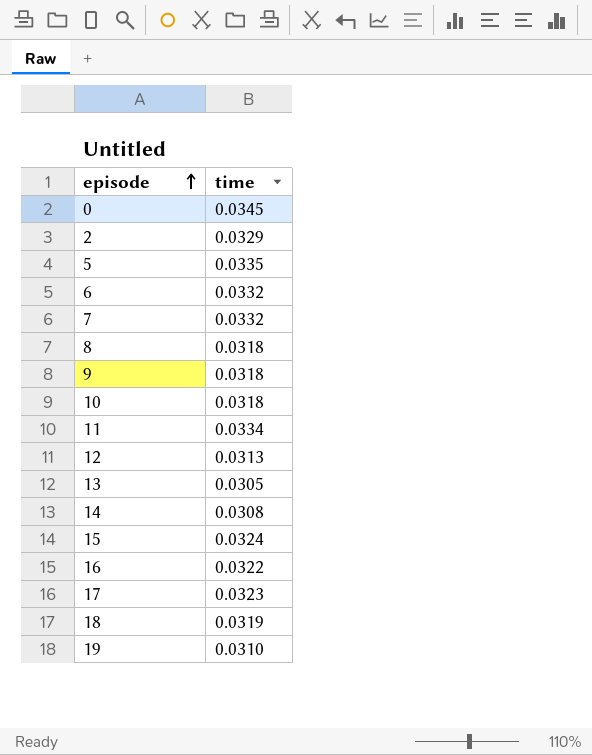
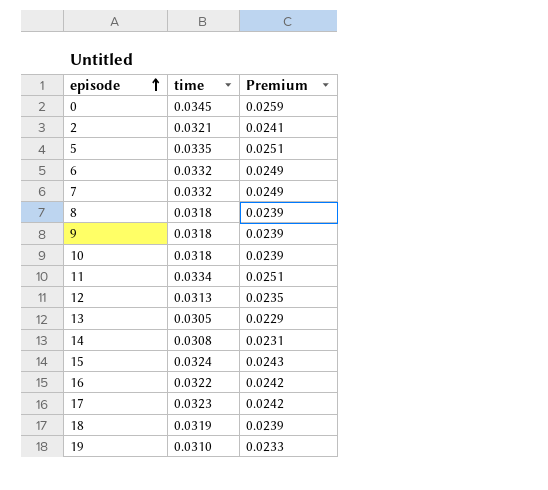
column Premium | formula: none -> [time] * 0.75
2 | time: 0.0329 -> 0.0321

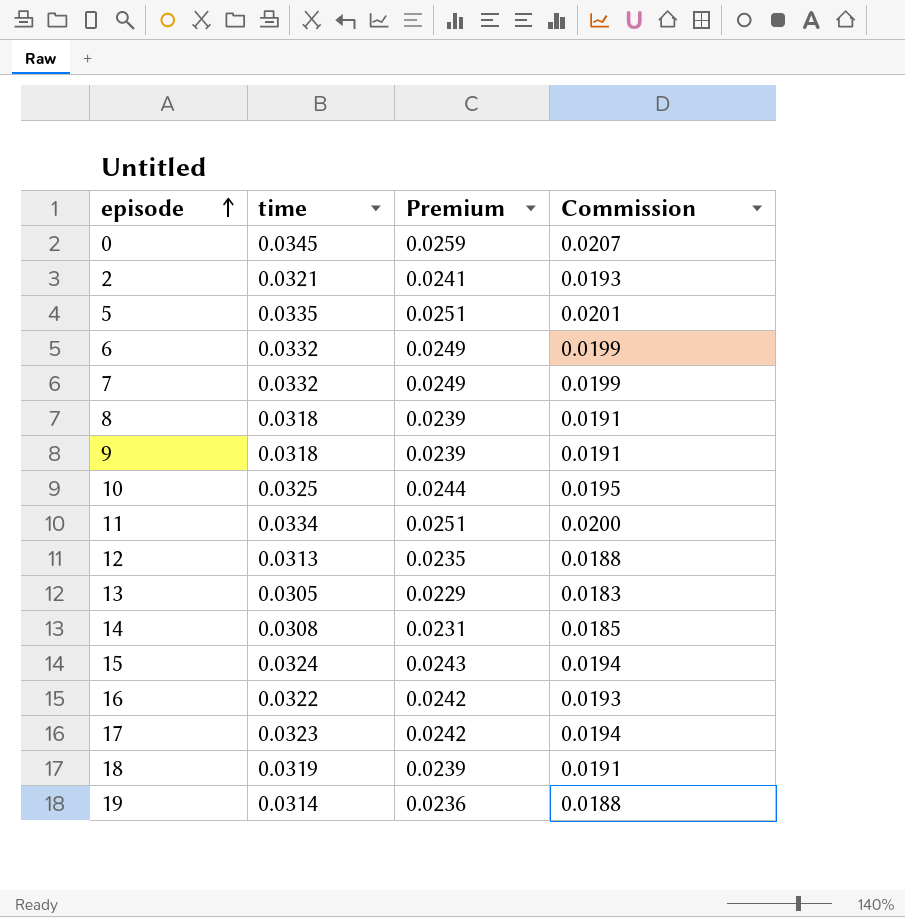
column Commission | formula: none -> [time] * 0.6
10 | time: 0.0318 -> 0.0325
10 | Premium: 0.0239 -> 0.0244
19 | time: 0.0310 -> 0.0314
19 | Premium: 0.0233 -> 0.0236

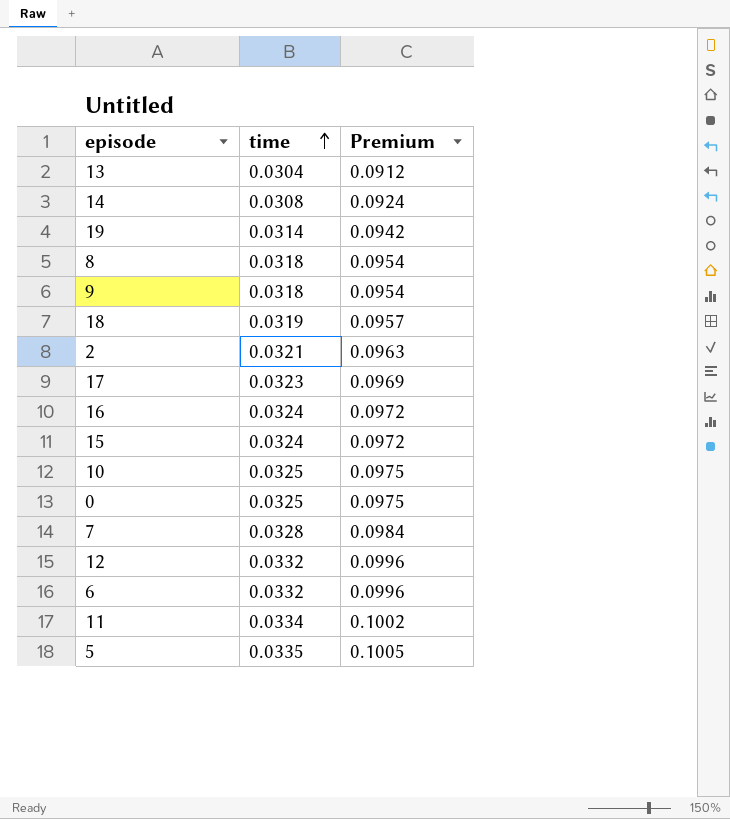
row order: episode ascending -> time ascending
column Commission | formula: [time] * 0.6 -> none
column Premium | formula: [time] * 0.75 -> [time] * 3
13 | time: 0.0305 -> 0.0304
16 | time: 0.0322 -> 0.0324
0 | time: 0.0345 -> 0.0325
7 | time: 0.0332 -> 0.0328
12 | time: 0.0313 -> 0.0332

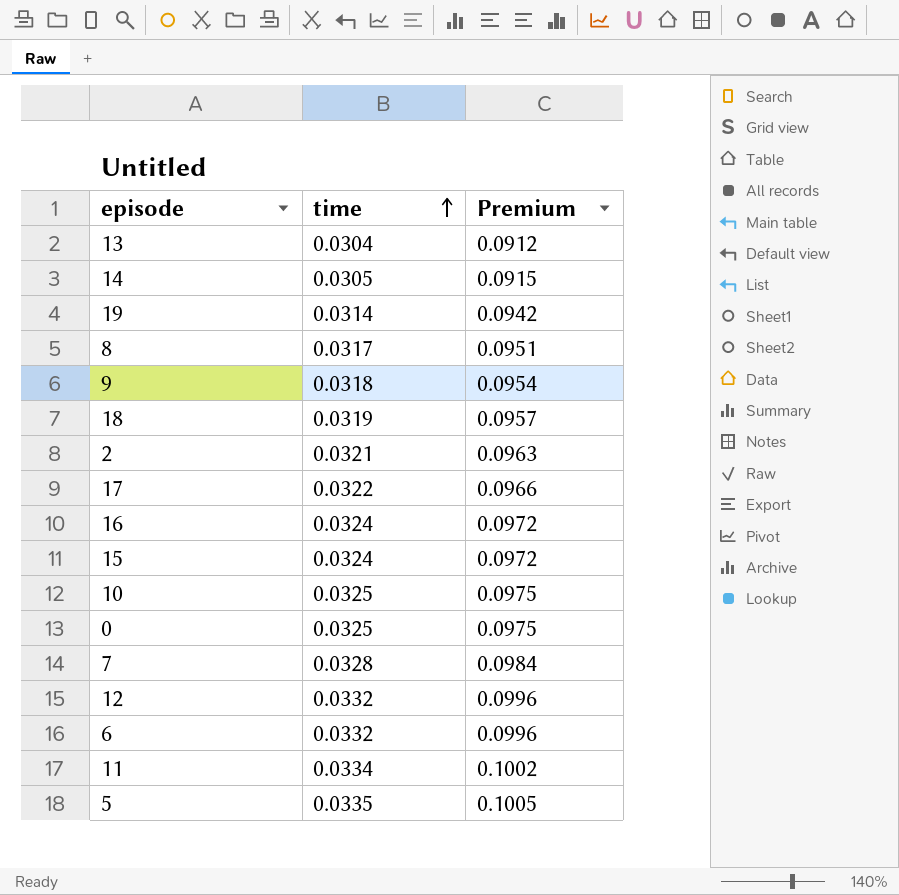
14 | time: 0.0308 -> 0.0305
14 | Premium: 0.0924 -> 0.0915
8 | time: 0.0318 -> 0.0317
8 | Premium: 0.0954 -> 0.0951
17 | time: 0.0323 -> 0.0322
17 | Premium: 0.0969 -> 0.0966

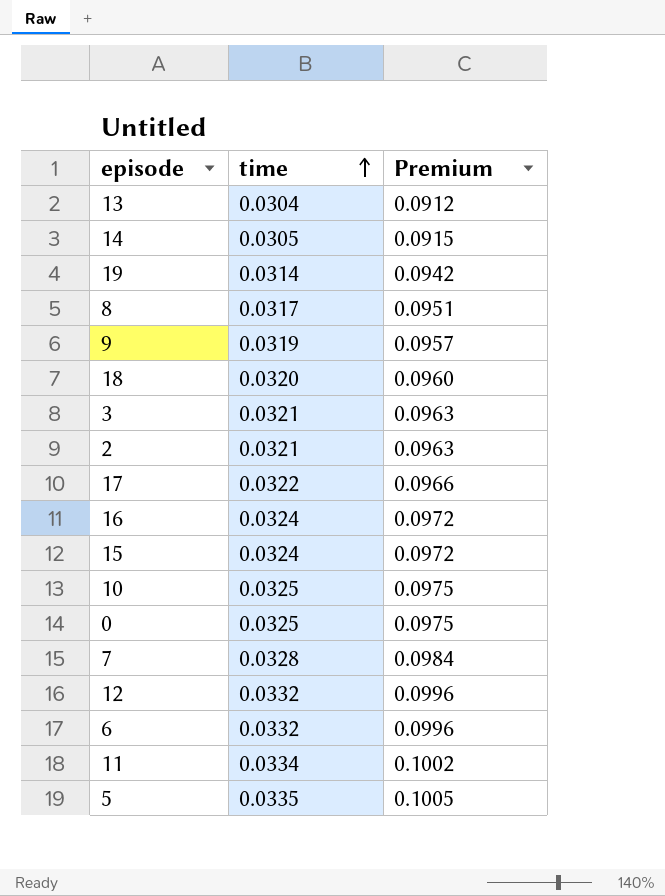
9 | time: 0.0318 -> 0.0319
9 | Premium: 0.0954 -> 0.0957
18 | time: 0.0319 -> 0.0320
18 | Premium: 0.0957 -> 0.0960
row 3: none -> 0.0321 | 0.0963

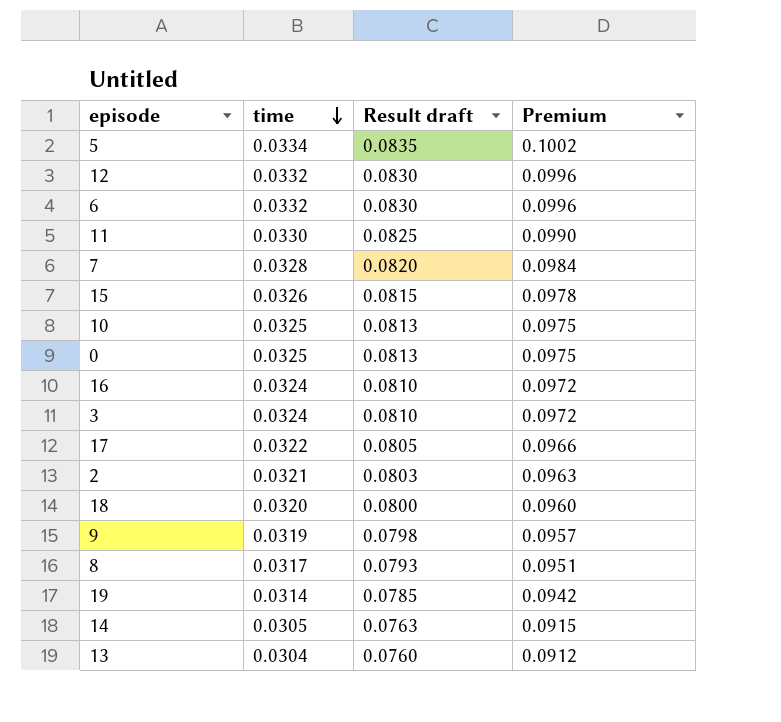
row order: time ascending -> time descending
column Result draft | formula: none -> [time] * 2.5
5 | time: 0.0335 -> 0.0334
5 | Premium: 0.1005 -> 0.1002
11 | time: 0.0334 -> 0.0330
11 | Premium: 0.1002 -> 0.0990
15 | time: 0.0324 -> 0.0326
15 | Premium: 0.0972 -> 0.0978
3 | time: 0.0321 -> 0.0324
3 | Premium: 0.0963 -> 0.0972

